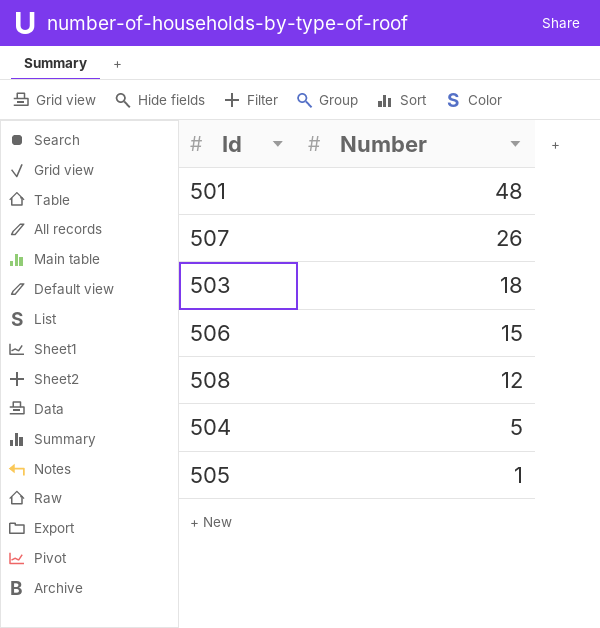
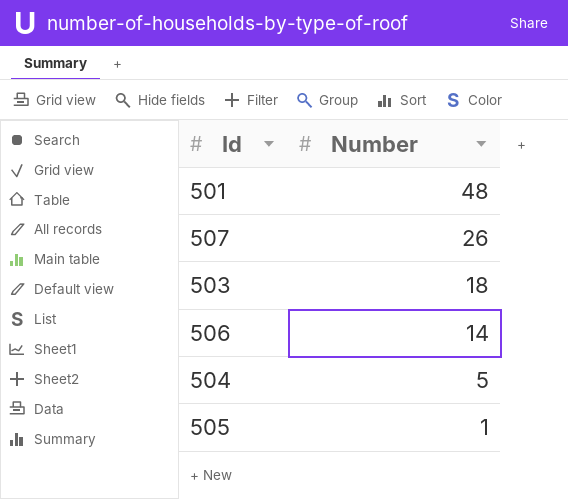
row 508: 12 -> none
506 | Number: 15 -> 14

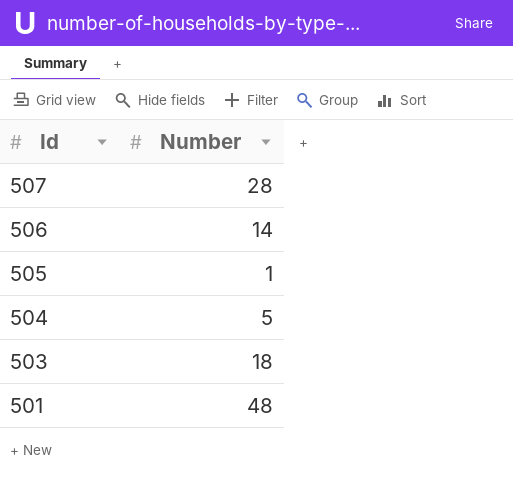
row order: Number descending -> Id descending
507 | Number: 26 -> 28

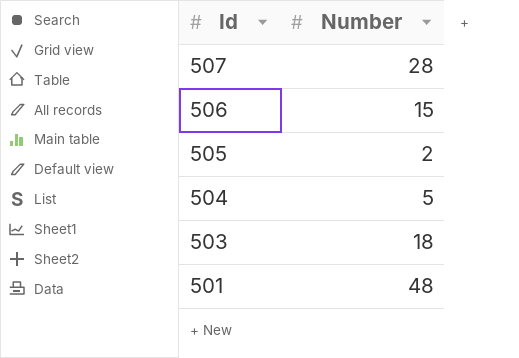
506 | Number: 14 -> 15
505 | Number: 1 -> 2

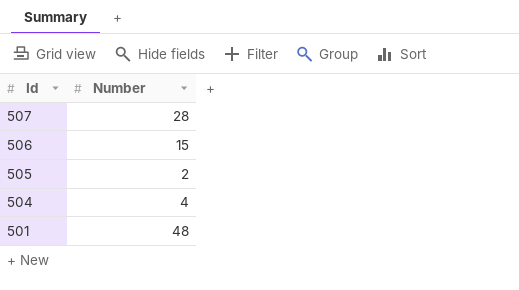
row 503: 18 -> none
504 | Number: 5 -> 4

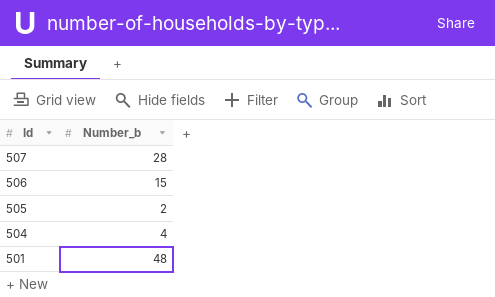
column name: Number -> Number_b

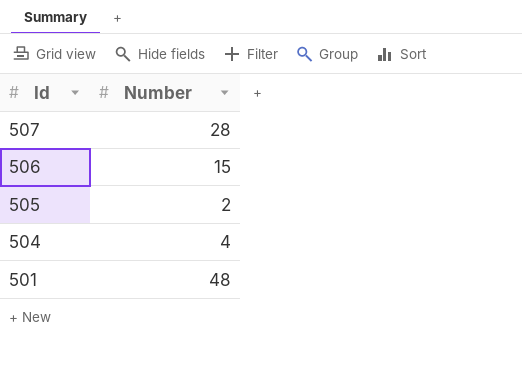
column name: Number_b -> Number

